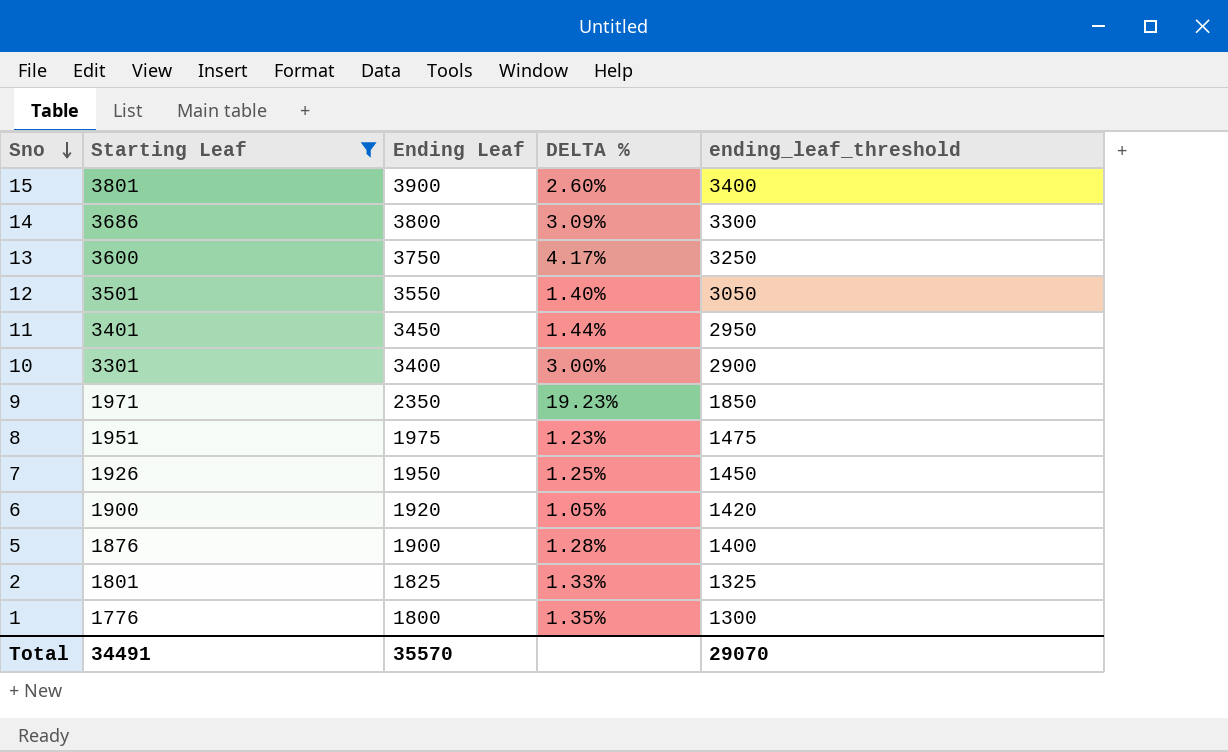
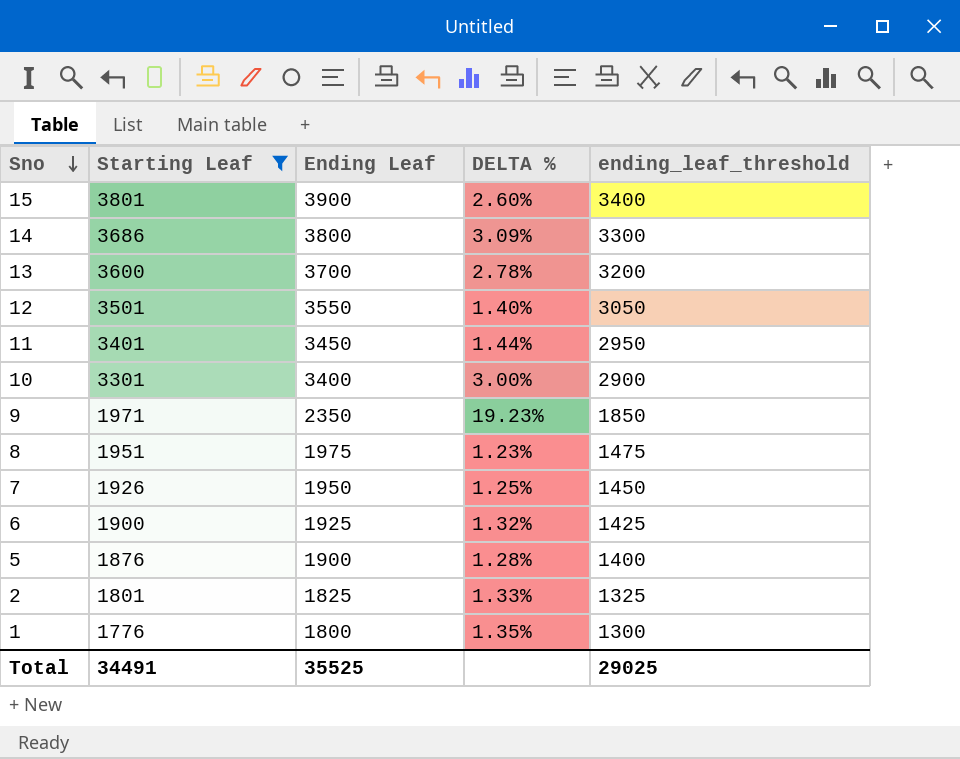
13 | Ending Leaf: 3750 -> 3700
13 | DELTA %: 4.17% -> 2.78%
13 | ending_leaf_threshold: 3250 -> 3200
6 | Ending Leaf: 1920 -> 1925
6 | DELTA %: 1.05% -> 1.32%
6 | ending_leaf_threshold: 1420 -> 1425
Total | Ending Leaf: 35570 -> 35525
Total | ending_leaf_threshold: 29070 -> 29025

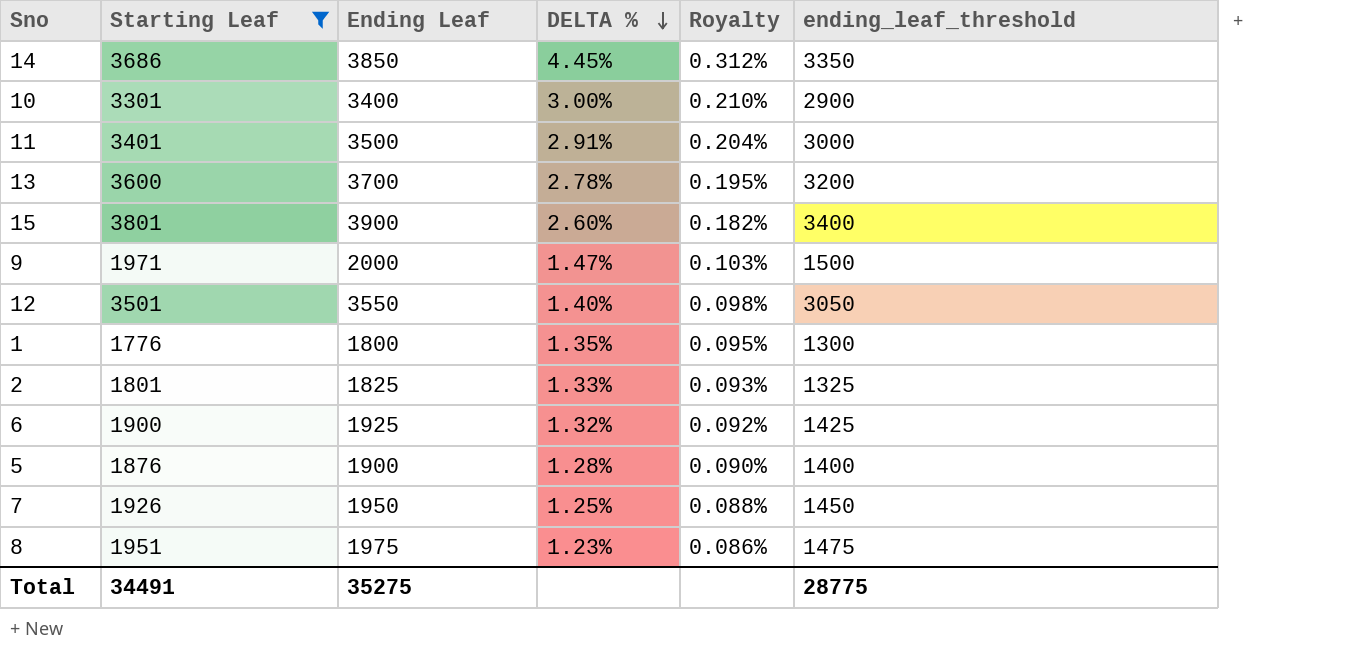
row order: Sno descending -> DELTA % descending
column Royalty | formula: none -> [DELTA %] * 0.07
14 | Ending Leaf: 3800 -> 3850
14 | DELTA %: 3.09% -> 4.45%
14 | ending_leaf_threshold: 3300 -> 3350
11 | Ending Leaf: 3450 -> 3500
11 | DELTA %: 1.44% -> 2.91%
11 | ending_leaf_threshold: 2950 -> 3000
9 | Ending Leaf: 2350 -> 2000
9 | DELTA %: 19.23% -> 1.47%
9 | ending_leaf_threshold: 1850 -> 1500
Total | Ending Leaf: 35525 -> 35275
Total | ending_leaf_threshold: 29025 -> 28775

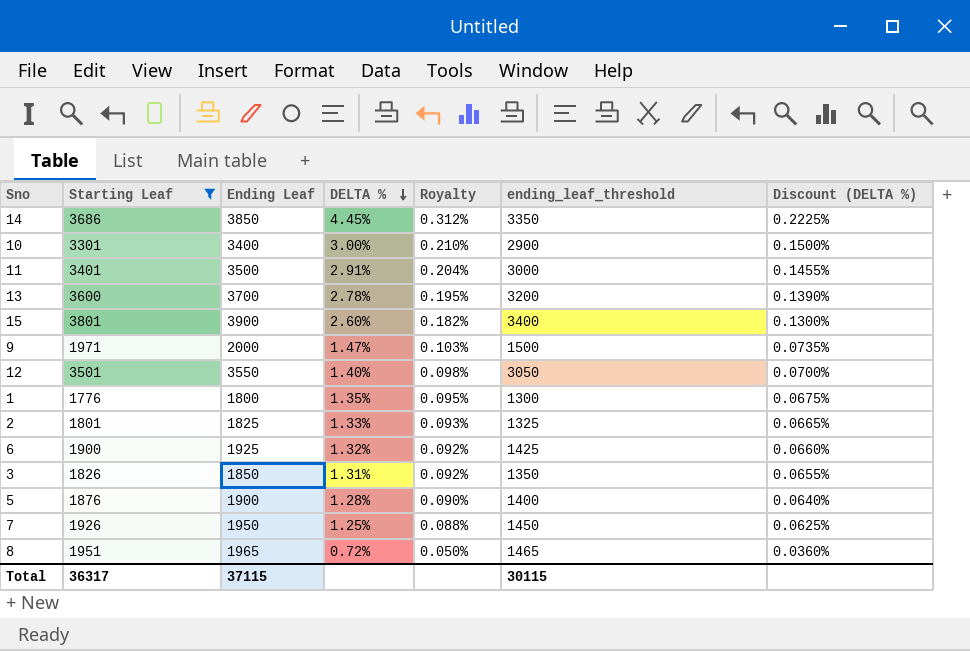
column Discount (DELTA %) | formula: none -> [DELTA %] * 0.05
row 3: none -> 1826 | 1850 | 1.31% | 0.092% | 1350 | 0.0655%
8 | Ending Leaf: 1975 -> 1965
8 | DELTA %: 1.23% -> 0.72%
8 | Royalty: 0.086% -> 0.050%
8 | ending_leaf_threshold: 1475 -> 1465
Total | Starting Leaf: 34491 -> 36317
Total | Ending Leaf: 35275 -> 37115
Total | ending_leaf_threshold: 28775 -> 30115

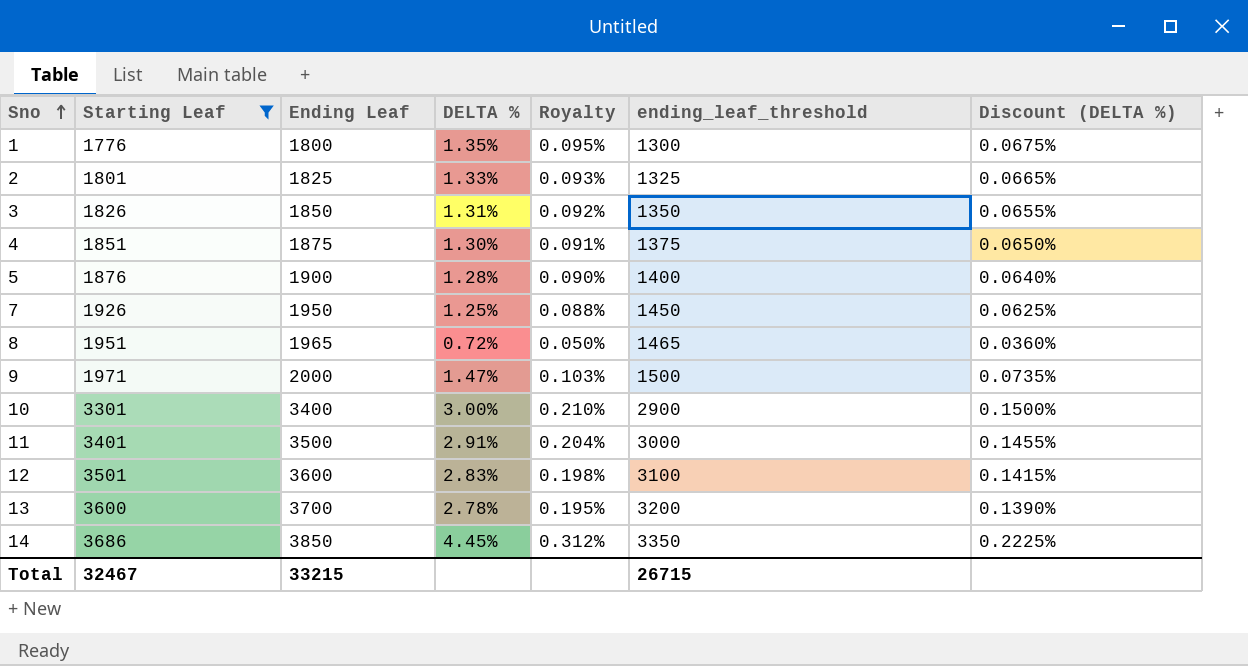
row order: DELTA % descending -> Sno ascending
row 15: 3801 | 3900 | 2.60% | 0.182% | 3400 | 0.1300% -> none
row 6: 1900 | 1925 | 1.32% | 0.092% | 1425 | 0.0660% -> none
row 4: none -> 1851 | 1875 | 1.30% | 0.091% | 1375 | 0.0650%
12 | Ending Leaf: 3550 -> 3600
12 | DELTA %: 1.40% -> 2.83%
12 | Royalty: 0.098% -> 0.198%
12 | ending_leaf_threshold: 3050 -> 3100
12 | Discount (DELTA %): 0.0700% -> 0.1415%
Total | Starting Leaf: 36317 -> 32467
Total | Ending Leaf: 37115 -> 33215
Total | ending_leaf_threshold: 30115 -> 26715

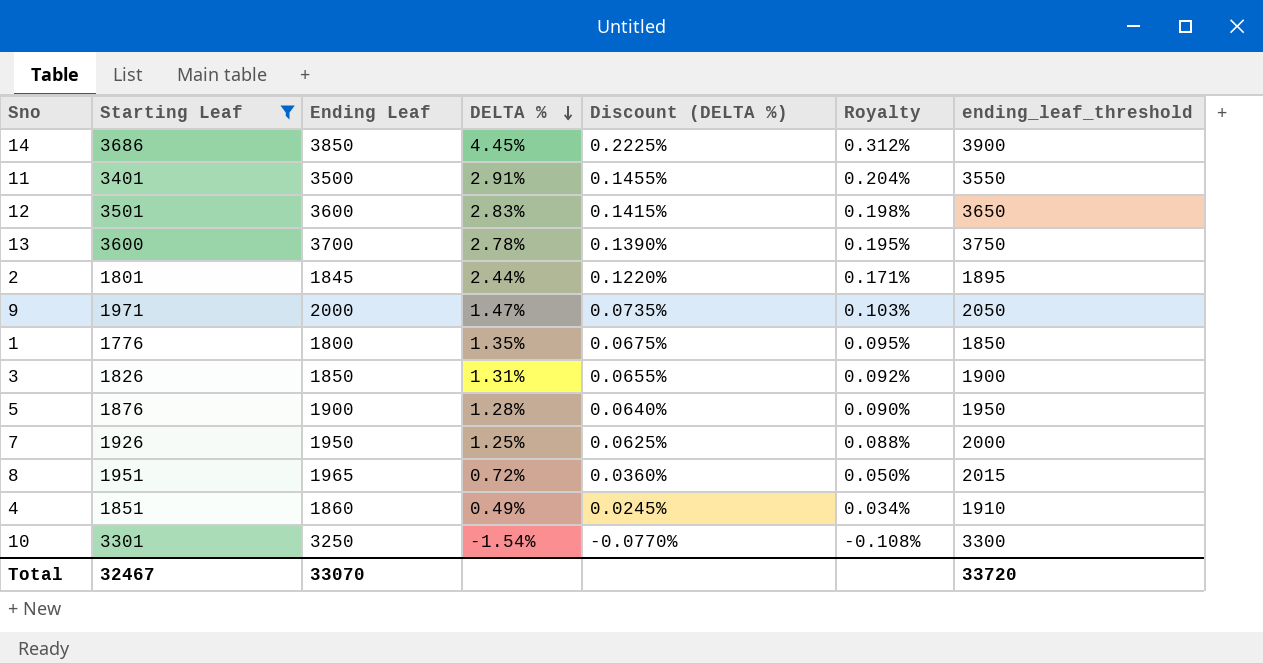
row order: Sno ascending -> DELTA % descending
column Discount (DELTA %) | position: 7 -> 5
column ending_leaf_threshold | formula: [Ending Leaf] - 500 -> [Ending Leaf] + 50
2 | Ending Leaf: 1825 -> 1845
2 | DELTA %: 1.33% -> 2.44%
2 | Discount (DELTA %): 0.0665% -> 0.1220%
2 | Royalty: 0.093% -> 0.171%
4 | Ending Leaf: 1875 -> 1860
4 | DELTA %: 1.30% -> 0.49%
4 | Discount (DELTA %): 0.0650% -> 0.0245%
4 | Royalty: 0.091% -> 0.034%
10 | Ending Leaf: 3400 -> 3250
10 | DELTA %: 3.00% -> -1.54%
10 | Discount (DELTA %): 0.1500% -> -0.0770%
10 | Royalty: 0.210% -> -0.108%
Total | Ending Leaf: 33215 -> 33070
Total | ending_leaf_threshold: 26715 -> 33720

